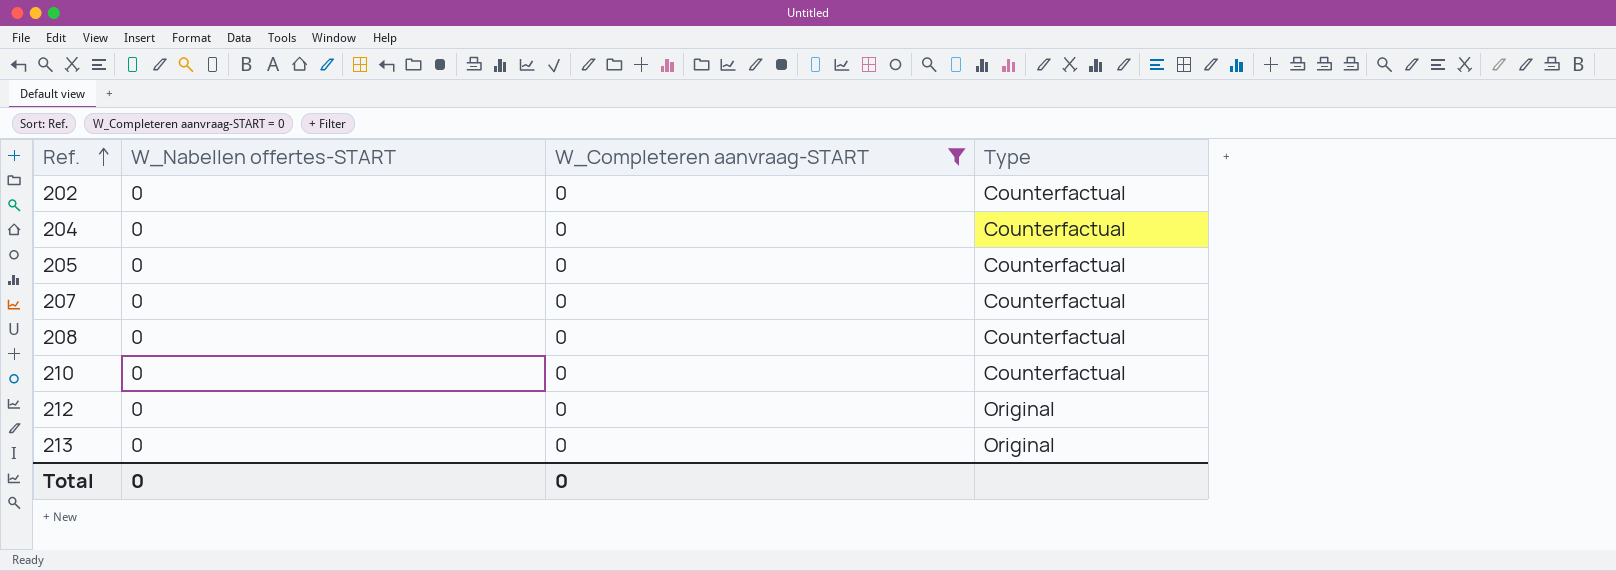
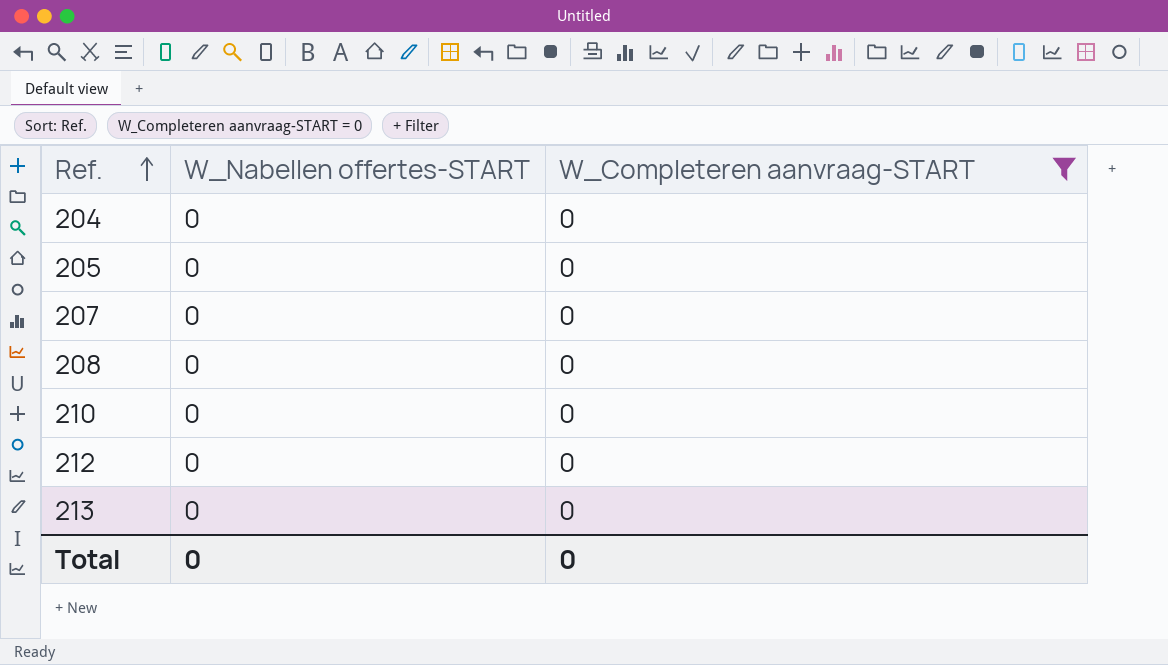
column Type | position: 4 -> none
row 202: 0 | 0 | Counterfactual -> none

